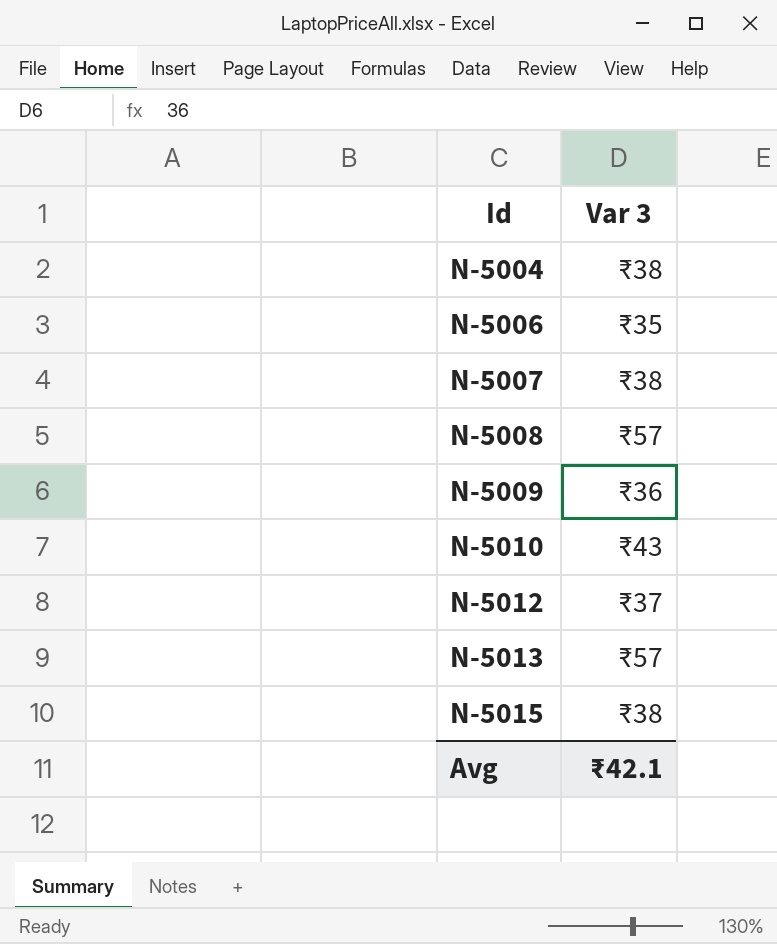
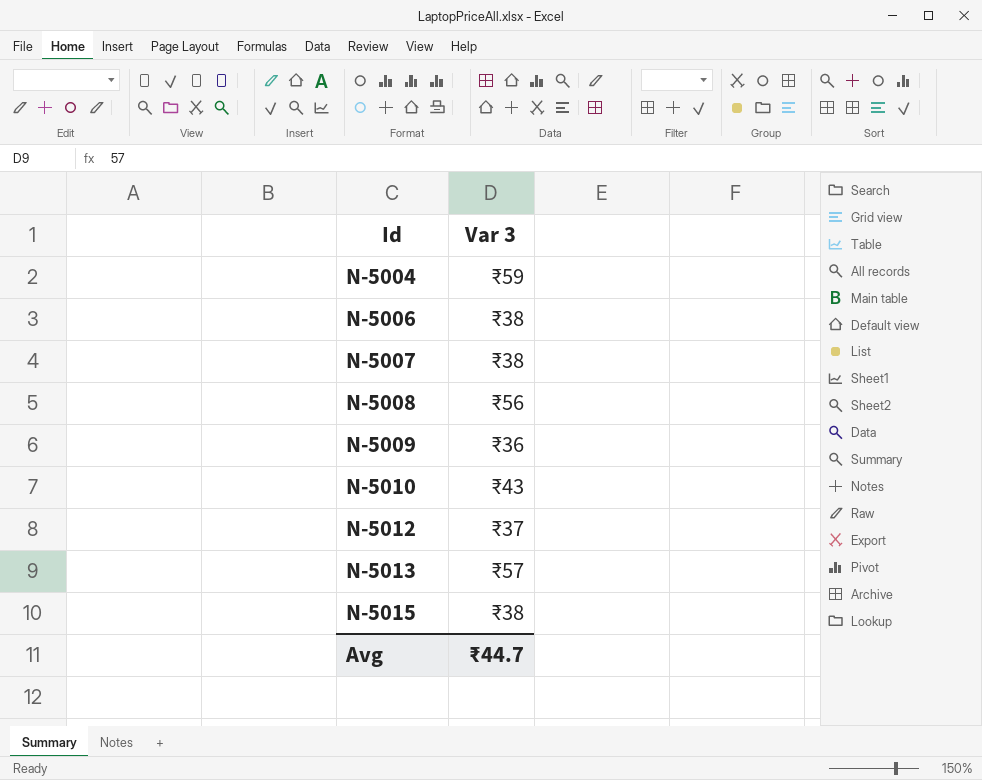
N-5004 | Var 3: ₹38 -> ₹59
N-5006 | Var 3: ₹35 -> ₹38
N-5008 | Var 3: ₹57 -> ₹56
Avg | Var 3: ₹42.1 -> ₹44.7

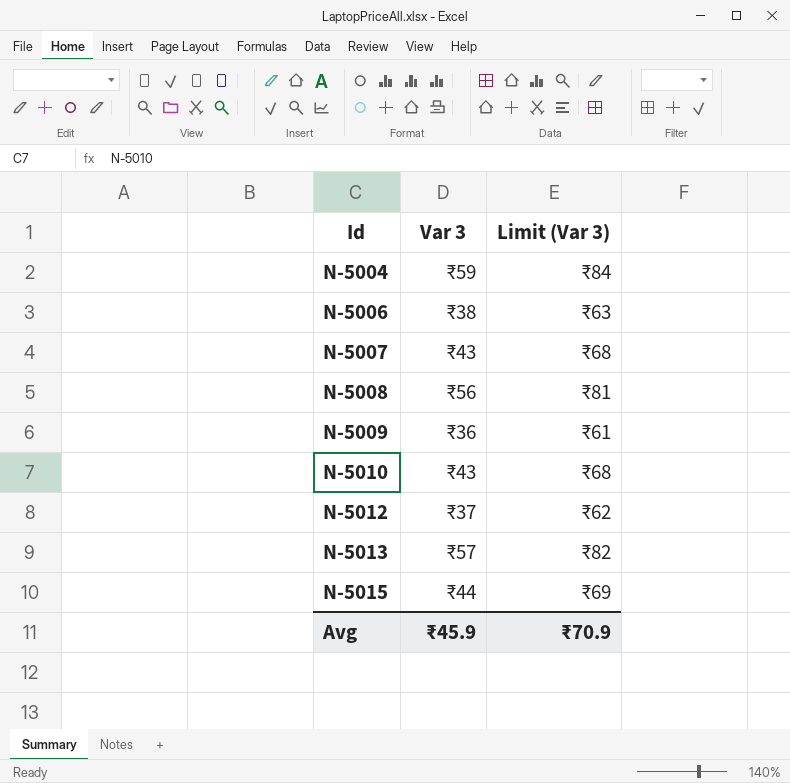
column Limit (Var 3) | formula: none -> [Var 3] + 25
N-5007 | Var 3: ₹38 -> ₹43
N-5015 | Var 3: ₹38 -> ₹44
Avg | Var 3: ₹44.7 -> ₹45.9

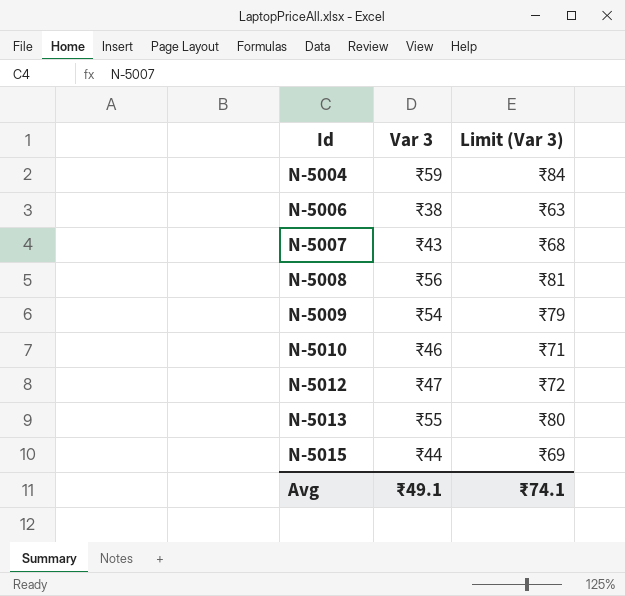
N-5009 | Var 3: ₹36 -> ₹54
N-5009 | Limit (Var 3): ₹61 -> ₹79
N-5010 | Var 3: ₹43 -> ₹46
N-5010 | Limit (Var 3): ₹68 -> ₹71
N-5012 | Var 3: ₹37 -> ₹47
N-5012 | Limit (Var 3): ₹62 -> ₹72
N-5013 | Var 3: ₹57 -> ₹55
N-5013 | Limit (Var 3): ₹82 -> ₹80
Avg | Var 3: ₹45.9 -> ₹49.1
Avg | Limit (Var 3): ₹70.9 -> ₹74.1

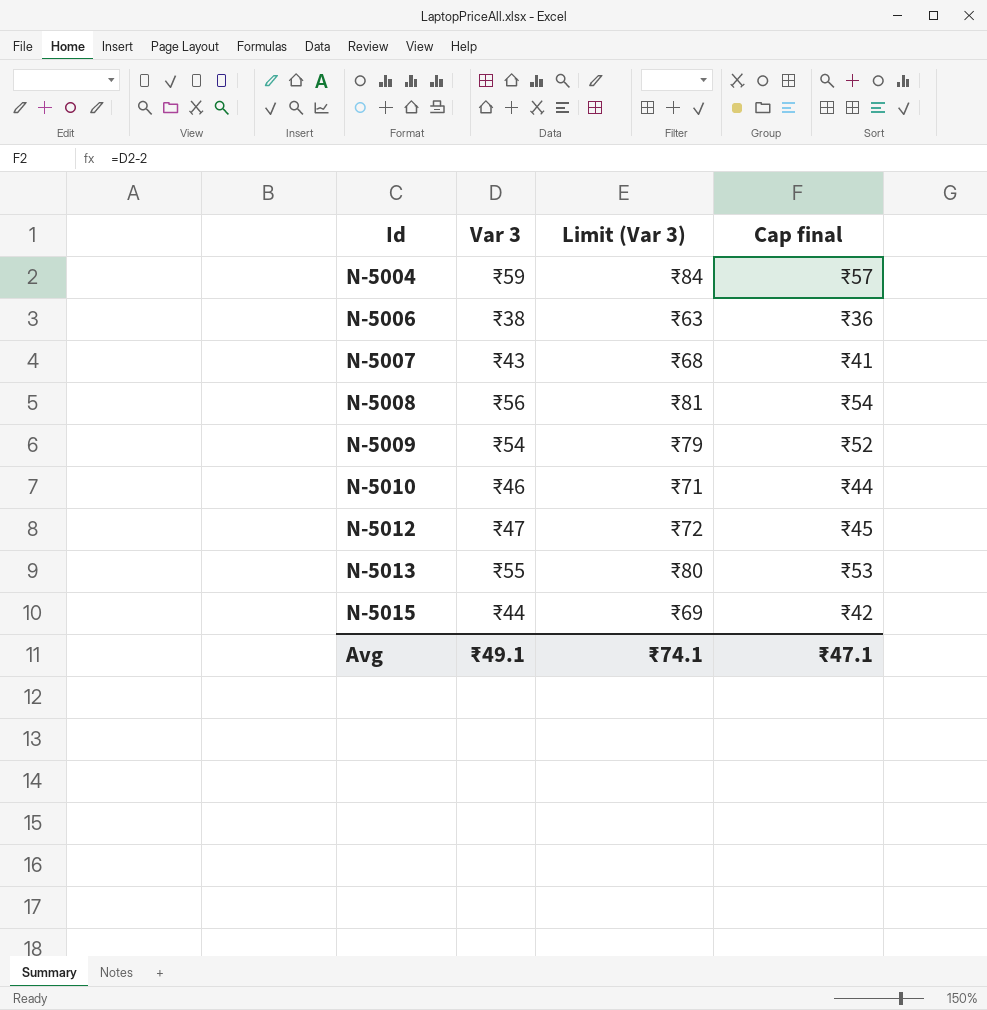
column Cap final | formula: none -> [Var 3] - 2

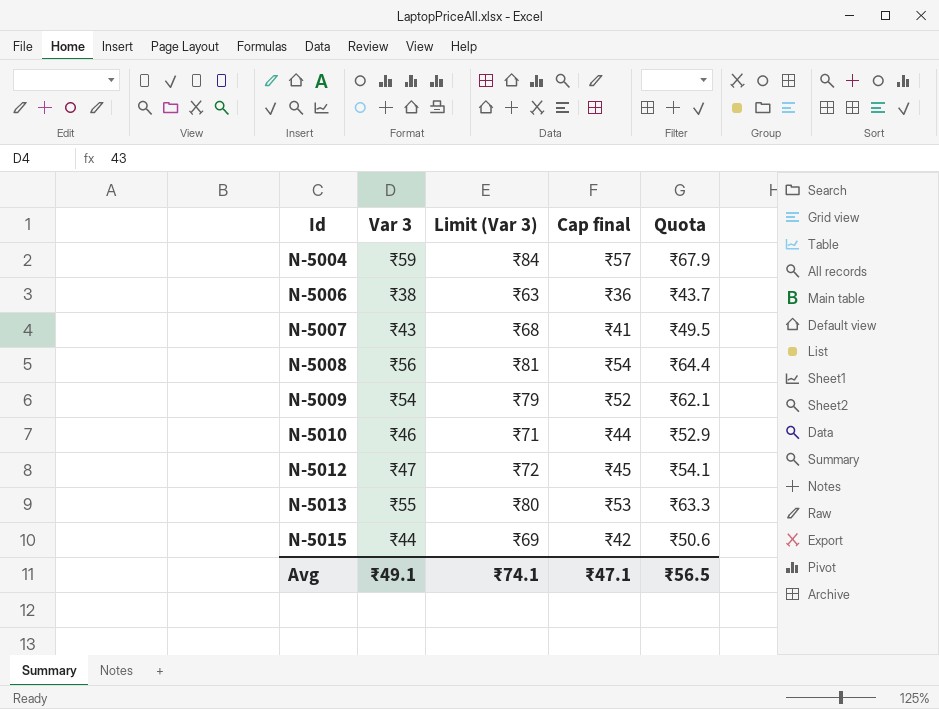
column Quota | formula: none -> [Var 3] * 1.15

